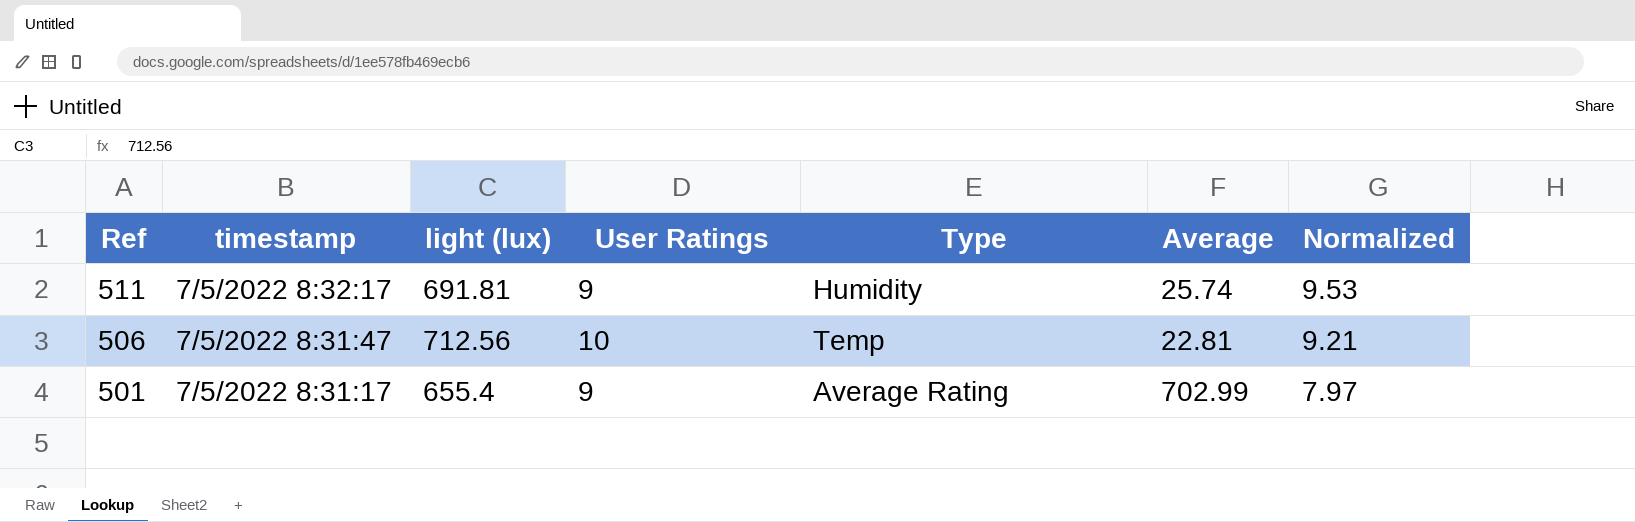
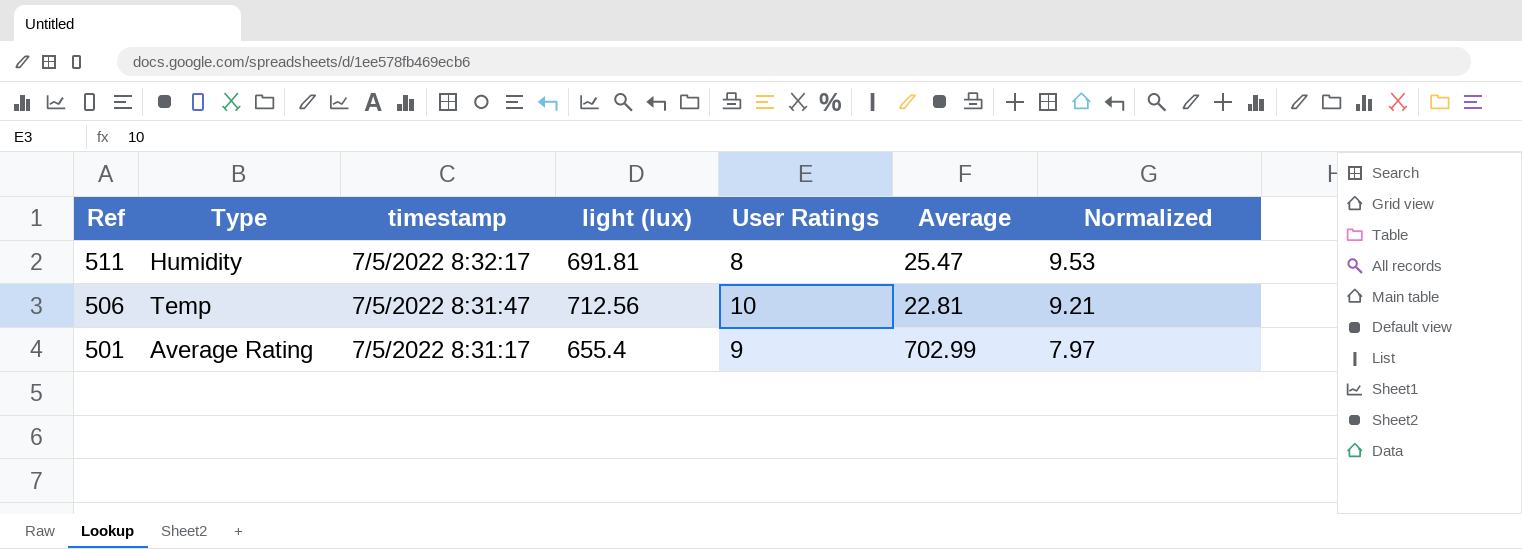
column Type | position: 5 -> 2
511 | User Ratings: 9 -> 8
511 | Average: 25.74 -> 25.47

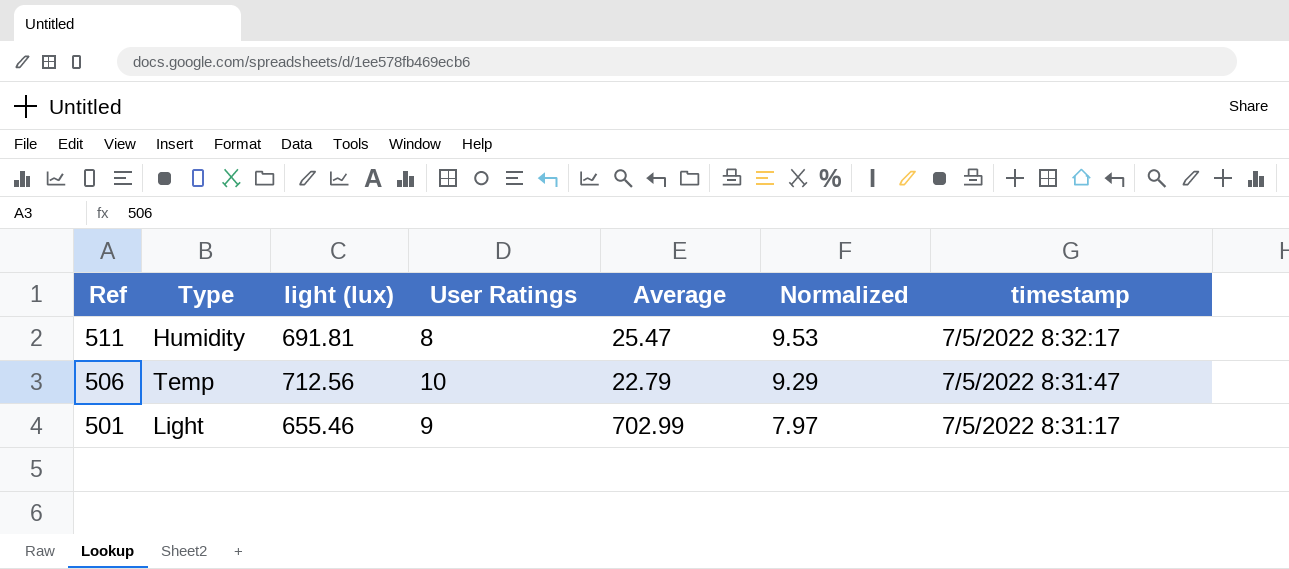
column timestamp | position: 3 -> 7
506 | Average: 22.81 -> 22.79
506 | Normalized: 9.21 -> 9.29
501 | Type: Average Rating -> Light
501 | light (lux): 655.4 -> 655.46

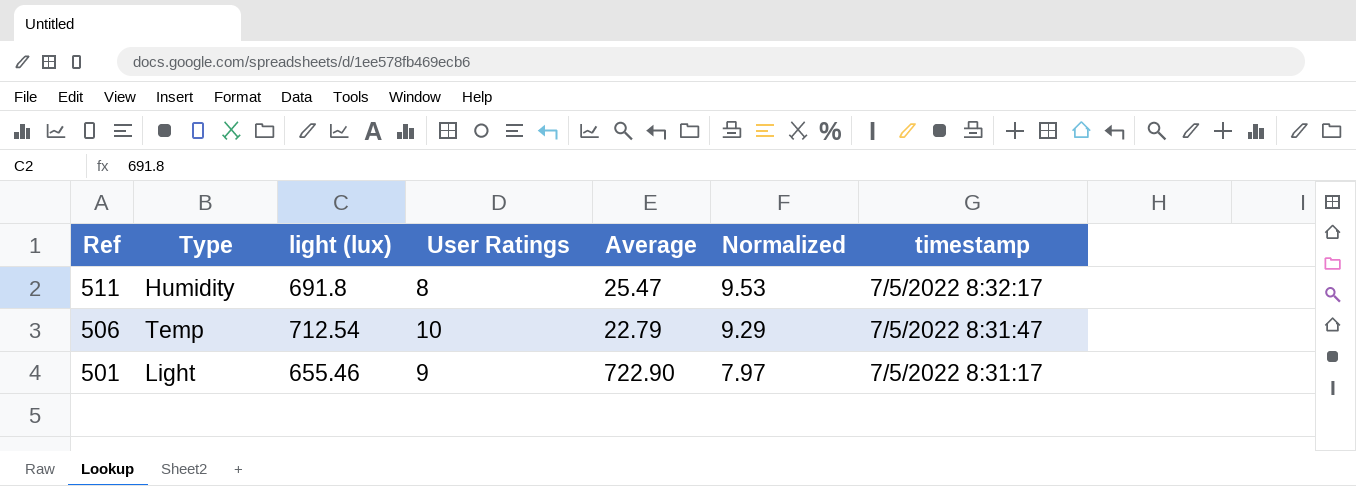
511 | light (lux): 691.81 -> 691.8
506 | light (lux): 712.56 -> 712.54
501 | Average: 702.99 -> 722.90

